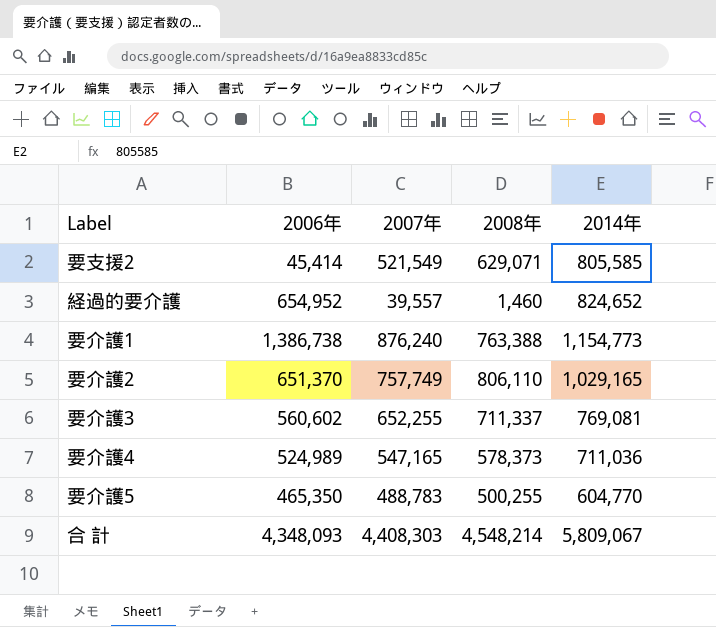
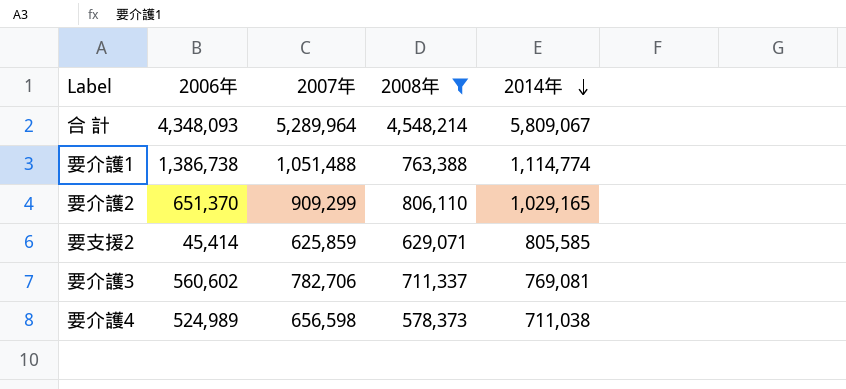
filter: none -> 2008年 >= 578,373
row order: none -> 2014年 descending
合 計 | 2007年: 4,408,303 -> 5,289,964
要介護1 | 2007年: 876,240 -> 1,051,488
要介護1 | 2014年: 1,154,773 -> 1,114,774
要介護2 | 2007年: 757,749 -> 909,299
要支援2 | 2007年: 521,549 -> 625,859
要介護3 | 2007年: 652,255 -> 782,706
要介護4 | 2007年: 547,165 -> 656,598
要介護4 | 2014年: 711,036 -> 711,038

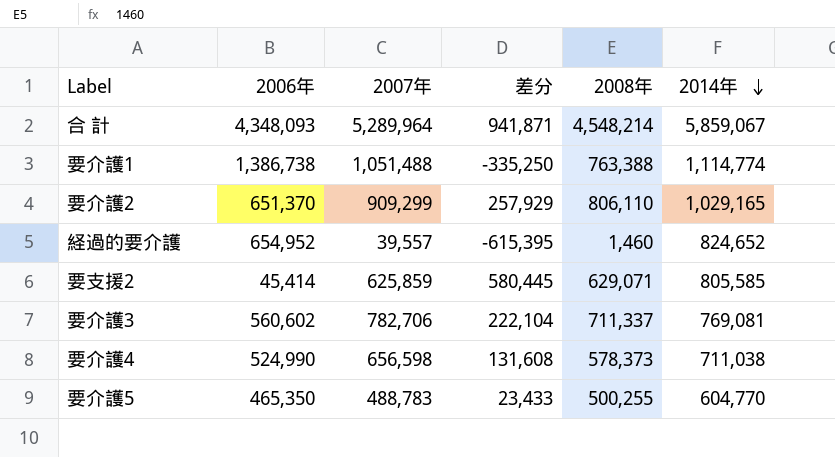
filter: 2008年 >= 578,373 -> none
column 差分 | formula: none -> [2007年] - [2006年]
合 計 | 2014年: 5,809,067 -> 5,859,067
要介護4 | 2006年: 524,989 -> 524,990

